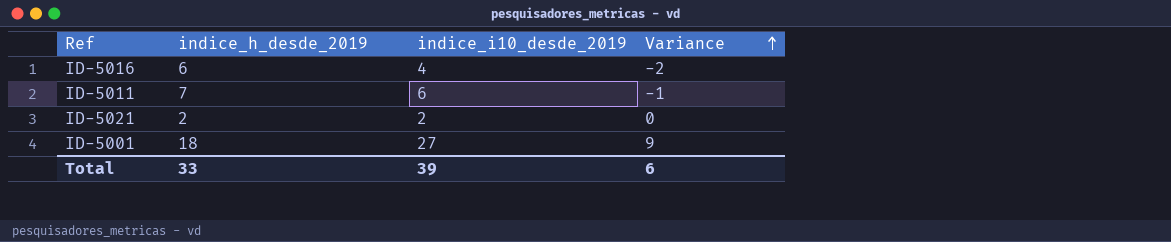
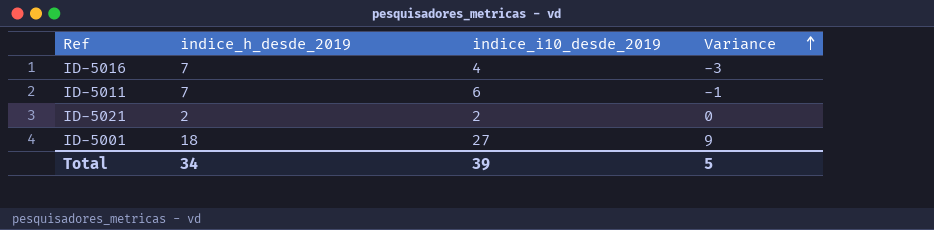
ID-5016 | indice_h_desde_2019: 6 -> 7
ID-5016 | Variance: -2 -> -3
Total | indice_h_desde_2019: 33 -> 34
Total | Variance: 6 -> 5

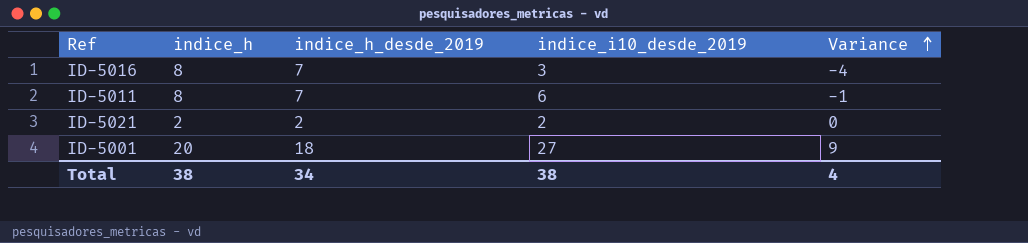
column indice_h | position: none -> 2
ID-5016 | indice_i10_desde_2019: 4 -> 3
ID-5016 | Variance: -3 -> -4
Total | indice_i10_desde_2019: 39 -> 38
Total | Variance: 5 -> 4

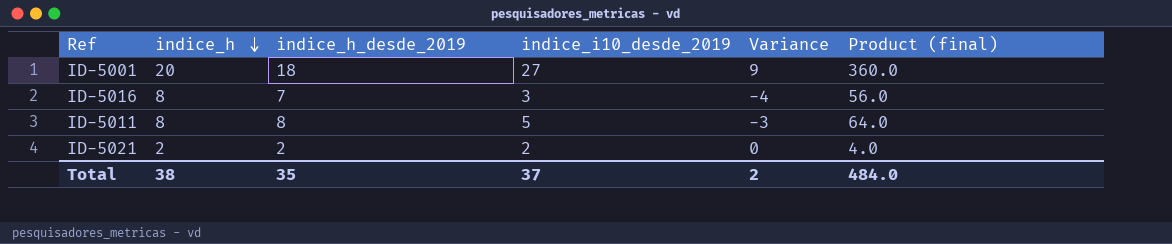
row order: Variance ascending -> indice_h descending
column Product (final) | formula: none -> [indice_h] * [indice_h_desde_2019]
ID-5011 | indice_h_desde_2019: 7 -> 8
ID-5011 | indice_i10_desde_2019: 6 -> 5
ID-5011 | Variance: -1 -> -3
Total | indice_h_desde_2019: 34 -> 35
Total | indice_i10_desde_2019: 38 -> 37
Total | Variance: 4 -> 2

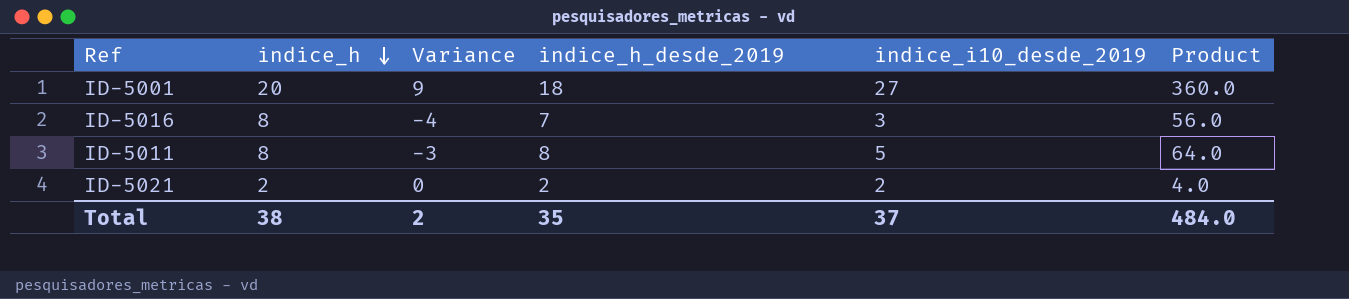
column Variance | position: 5 -> 3
column name: Product (final) -> Product

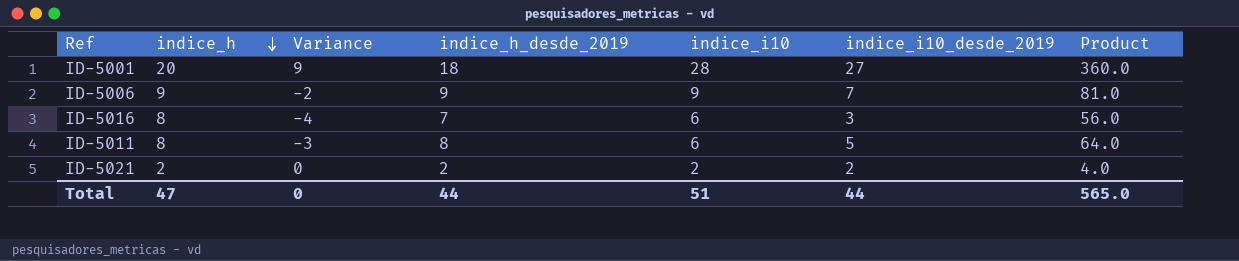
column indice_i10 | position: none -> 5
row ID-5006: none -> 9 | -2 | 9 | 9 | 7 | 81.0
Total | indice_h: 38 -> 47
Total | Variance: 2 -> 0
Total | indice_h_desde_2019: 35 -> 44
Total | indice_i10_desde_2019: 37 -> 44
Total | Product: 484.0 -> 565.0

